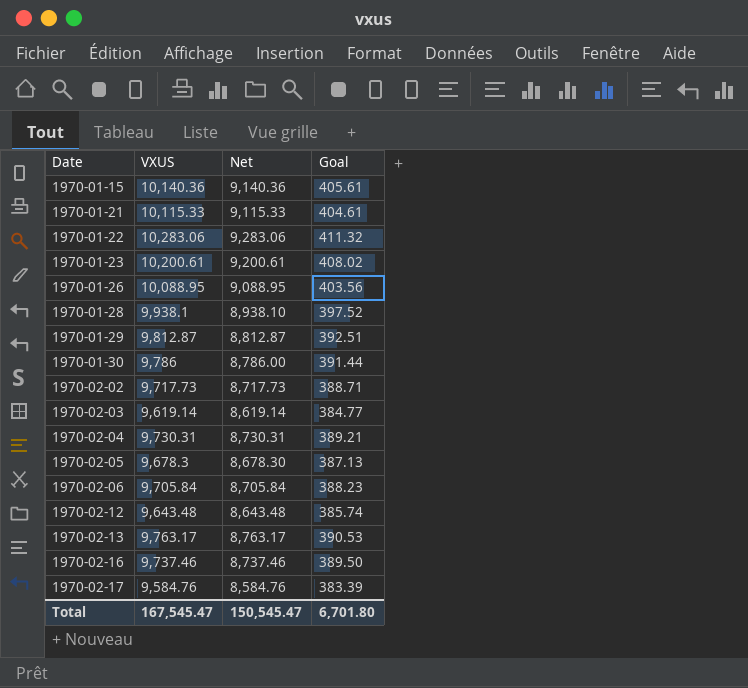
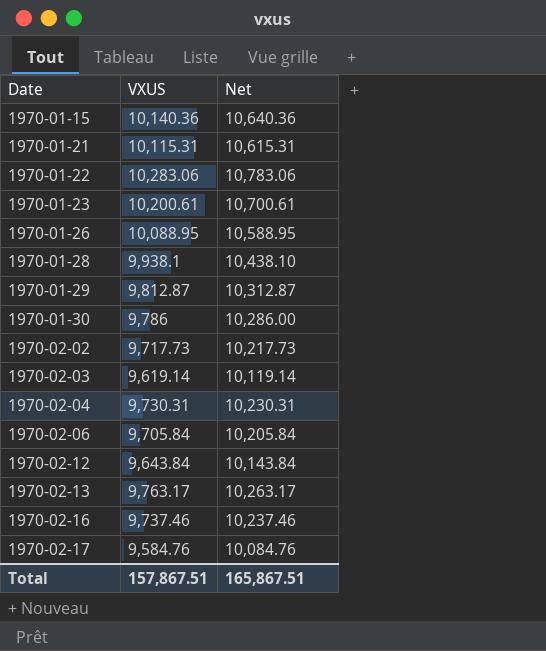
column Goal | formula: [VXUS] * 0.04 -> none
column Net | formula: [VXUS] - 1000 -> [VXUS] + 500
row 1970-02-05: 9,678.3 | 8,678.30 | 387.13 -> none
1970-01-21 | VXUS: 10,115.33 -> 10,115.31
1970-02-12 | VXUS: 9,643.48 -> 9,643.84
Total | VXUS: 167,545.47 -> 157,867.51
Total | Net: 150,545.47 -> 165,867.51

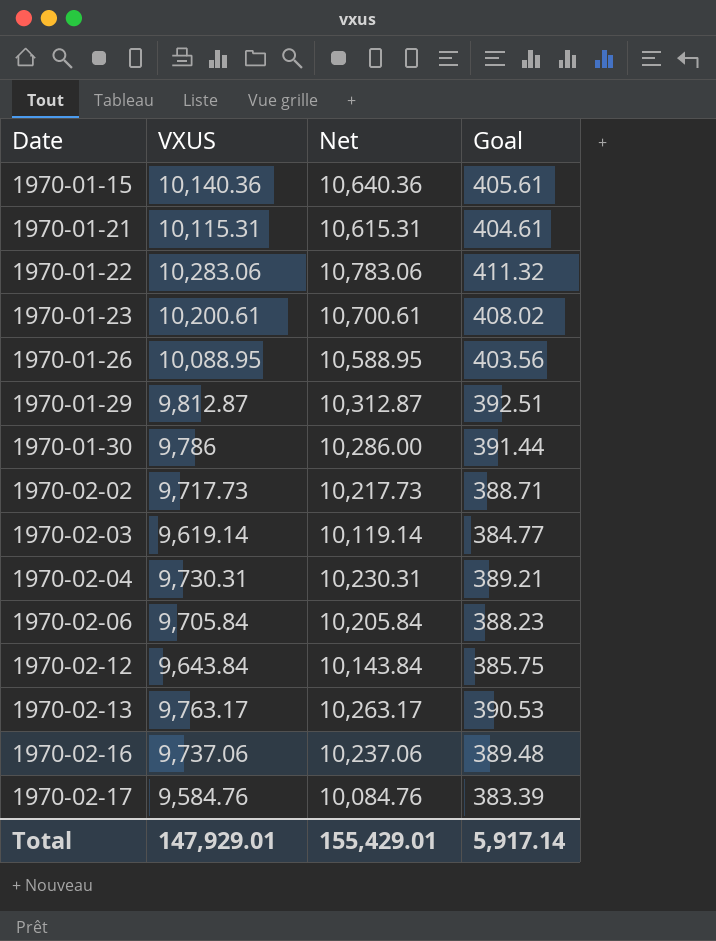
column Goal | formula: none -> [VXUS] * 0.04
row 1970-01-28: 9,938.1 | 10,438.10 -> none
1970-02-16 | VXUS: 9,737.46 -> 9,737.06
1970-02-16 | Net: 10,237.46 -> 10,237.06
Total | VXUS: 157,867.51 -> 147,929.01
Total | Net: 165,867.51 -> 155,429.01

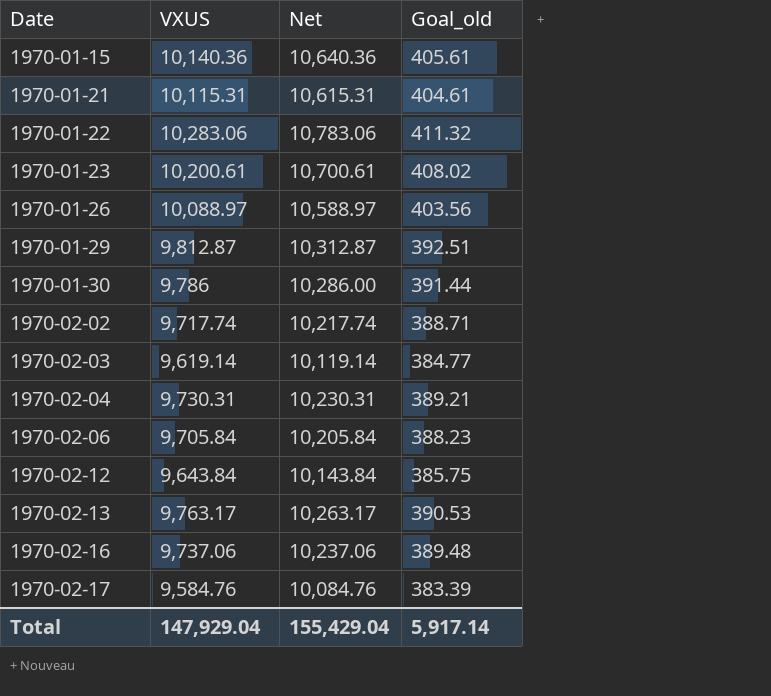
column name: Goal -> Goal_old
1970-01-26 | VXUS: 10,088.95 -> 10,088.97
1970-01-26 | Net: 10,588.95 -> 10,588.97
1970-02-02 | VXUS: 9,717.73 -> 9,717.74
1970-02-02 | Net: 10,217.73 -> 10,217.74
Total | VXUS: 147,929.01 -> 147,929.04
Total | Net: 155,429.01 -> 155,429.04

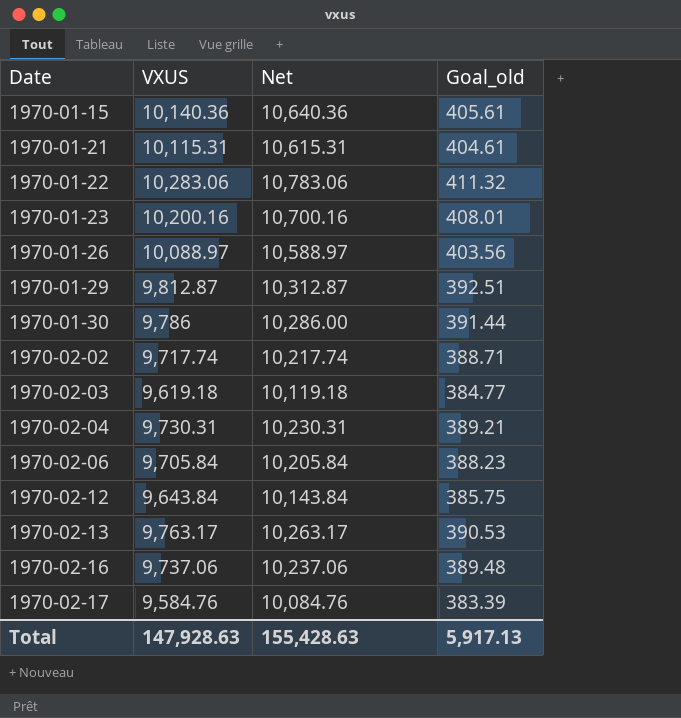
1970-01-23 | VXUS: 10,200.61 -> 10,200.16
1970-01-23 | Net: 10,700.61 -> 10,700.16
1970-01-23 | Goal_old: 408.02 -> 408.01
1970-02-03 | VXUS: 9,619.14 -> 9,619.18
1970-02-03 | Net: 10,119.14 -> 10,119.18
Total | VXUS: 147,929.04 -> 147,928.63
Total | Net: 155,429.04 -> 155,428.63
Total | Goal_old: 5,917.14 -> 5,917.13

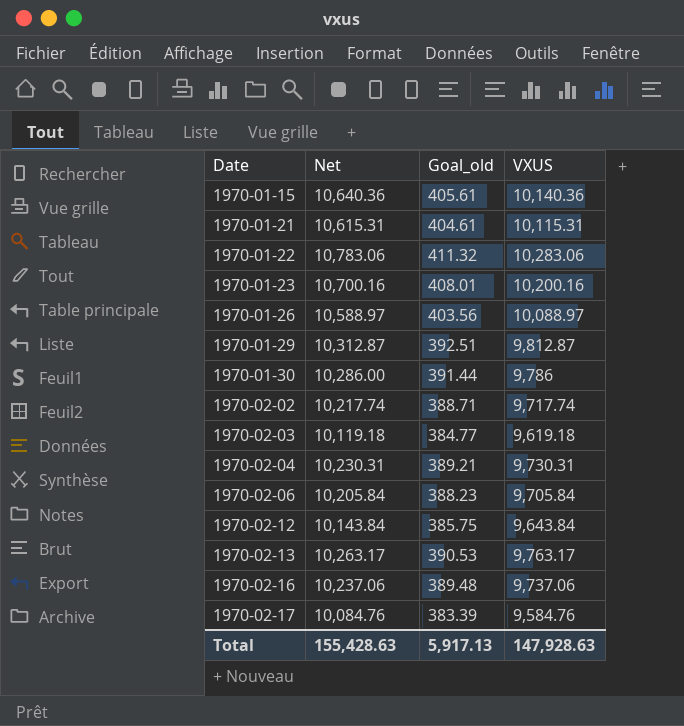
column VXUS | position: 2 -> 4

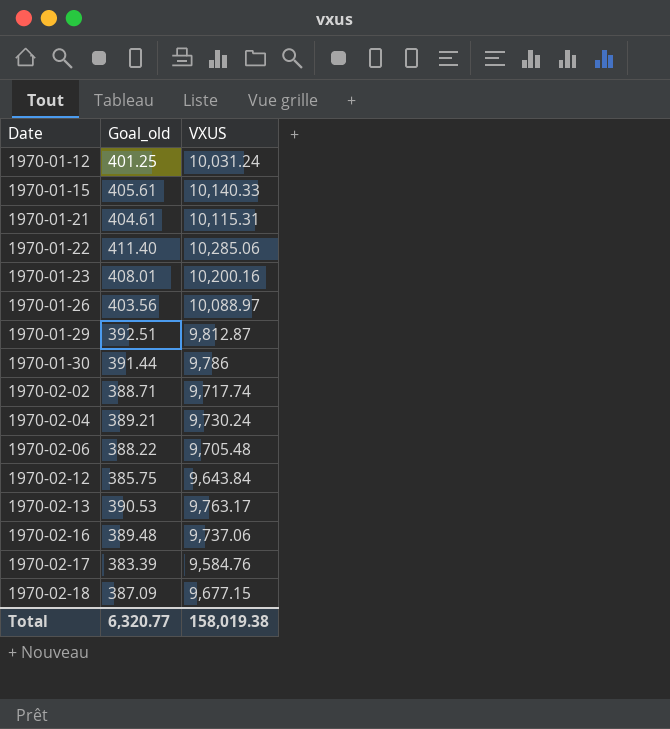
column Net | formula: [VXUS] + 500 -> none
row 1970-02-03: 10,119.18 | 384.77 | 9,619.18 -> none
row 1970-01-12: none -> 401.25 | 10,031.24
1970-01-15 | VXUS: 10,140.36 -> 10,140.33
1970-01-22 | Goal_old: 411.32 -> 411.40
1970-01-22 | VXUS: 10,283.06 -> 10,285.06
1970-02-04 | VXUS: 9,730.31 -> 9,730.24
1970-02-06 | Goal_old: 388.23 -> 388.22
1970-02-06 | VXUS: 9,705.84 -> 9,705.48
row 1970-02-18: none -> 387.09 | 9,677.15
Total | Goal_old: 5,917.13 -> 6,320.77
Total | VXUS: 147,928.63 -> 158,019.38

